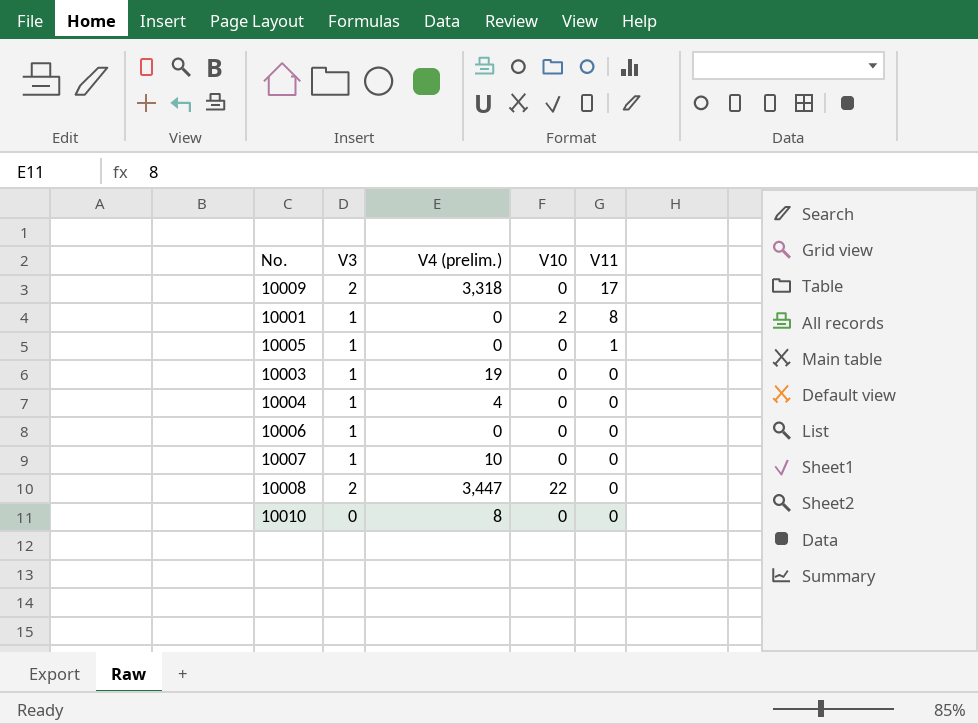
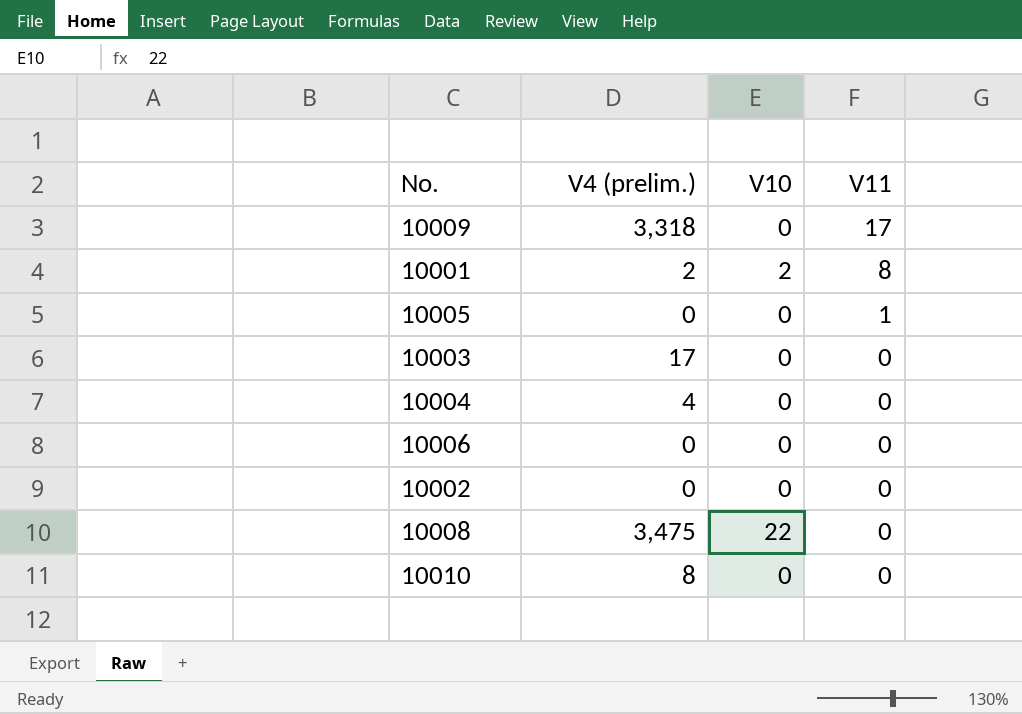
column V3 | position: 2 -> none
row 10007: 1 | 10 | 0 | 0 -> none
10001 | V4 (prelim.): 0 -> 2
10003 | V4 (prelim.): 19 -> 17
row 10002: none -> 0 | 0 | 0
10008 | V4 (prelim.): 3,447 -> 3,475

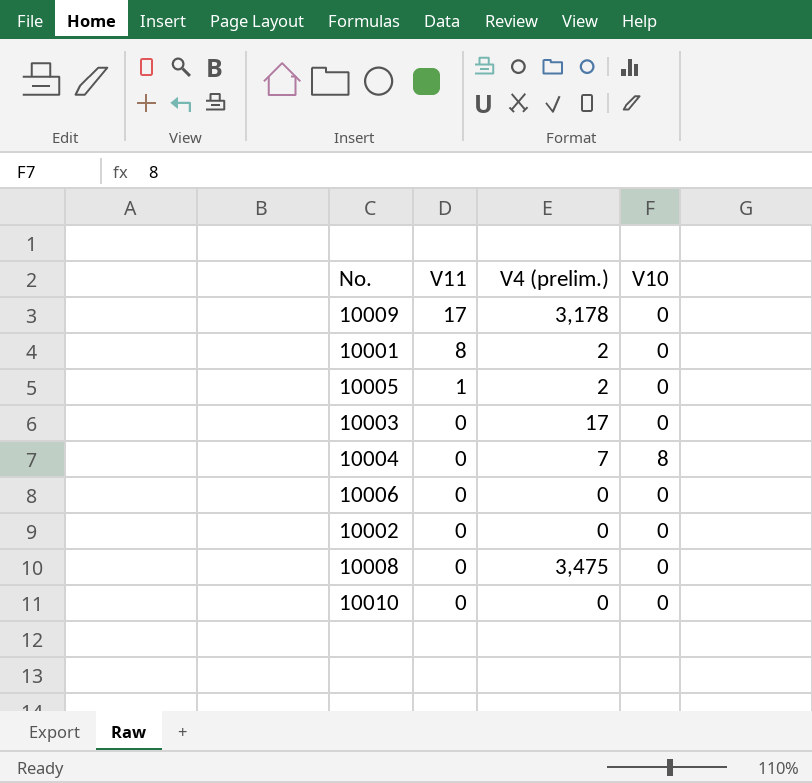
column V11 | position: 4 -> 2
10009 | V4 (prelim.): 3,318 -> 3,178
10001 | V10: 2 -> 0
10005 | V4 (prelim.): 0 -> 2
10004 | V4 (prelim.): 4 -> 7
10004 | V10: 0 -> 8
10008 | V10: 22 -> 0
10010 | V4 (prelim.): 8 -> 0

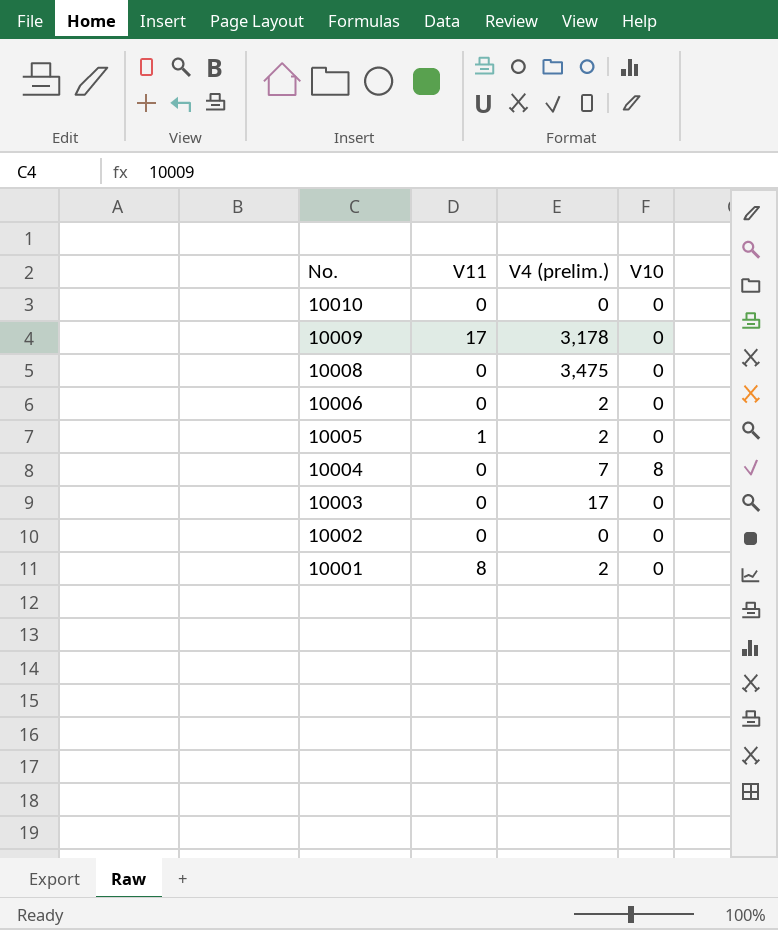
row order: V11 descending -> No. descending
10006 | V4 (prelim.): 0 -> 2

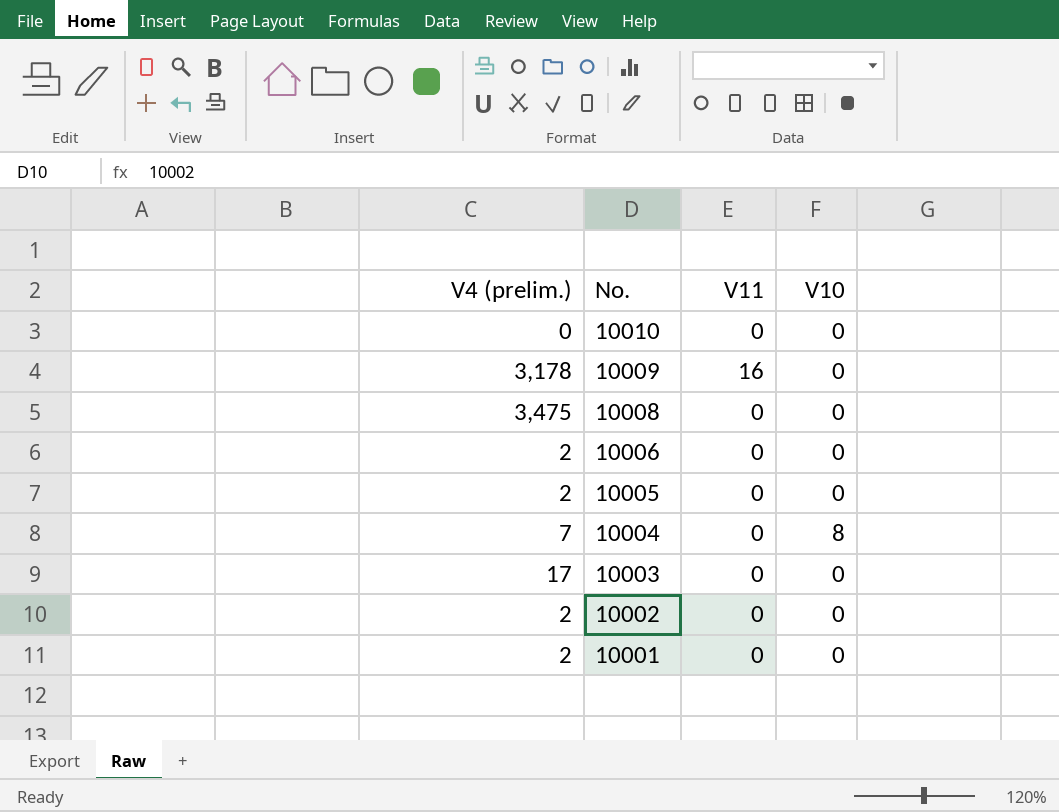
column V4 (prelim.) | position: 3 -> 1
10009 | V11: 17 -> 16
10005 | V11: 1 -> 0
10002 | V4 (prelim.): 0 -> 2
10001 | V11: 8 -> 0

